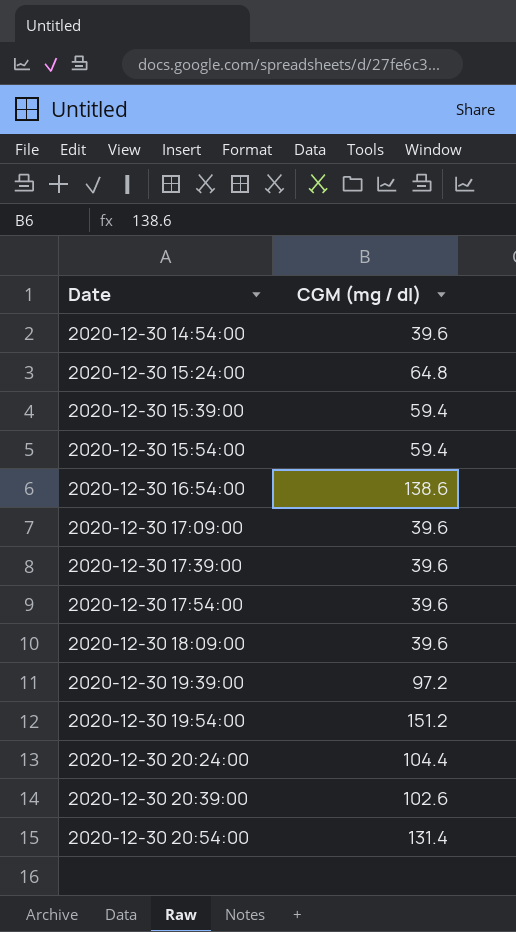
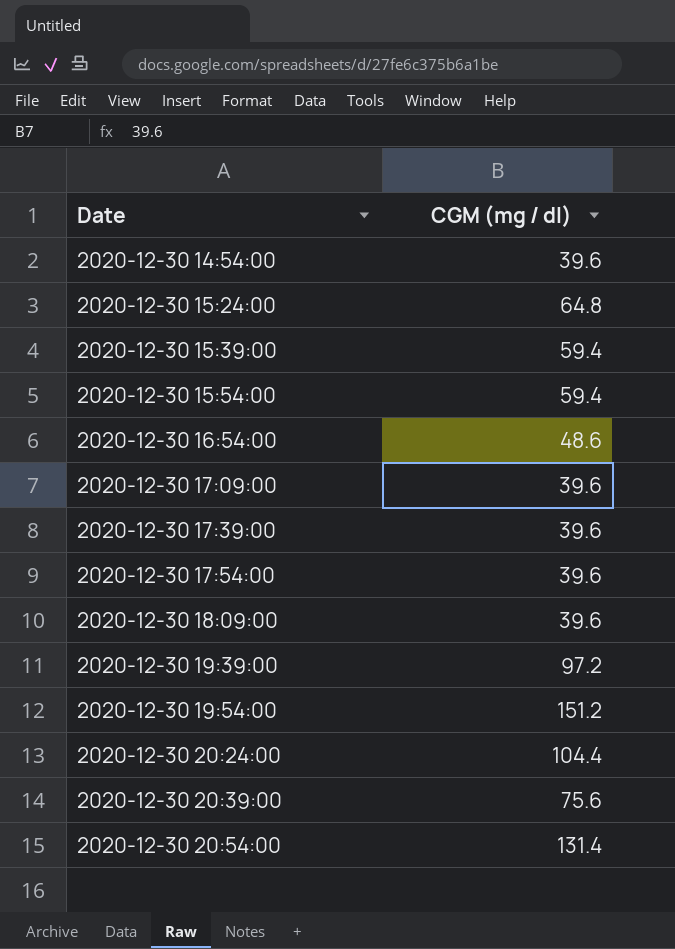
2020-12-30 16:54:00 | CGM (mg / dl): 138.6 -> 48.6
2020-12-30 20:39:00 | CGM (mg / dl): 102.6 -> 75.6

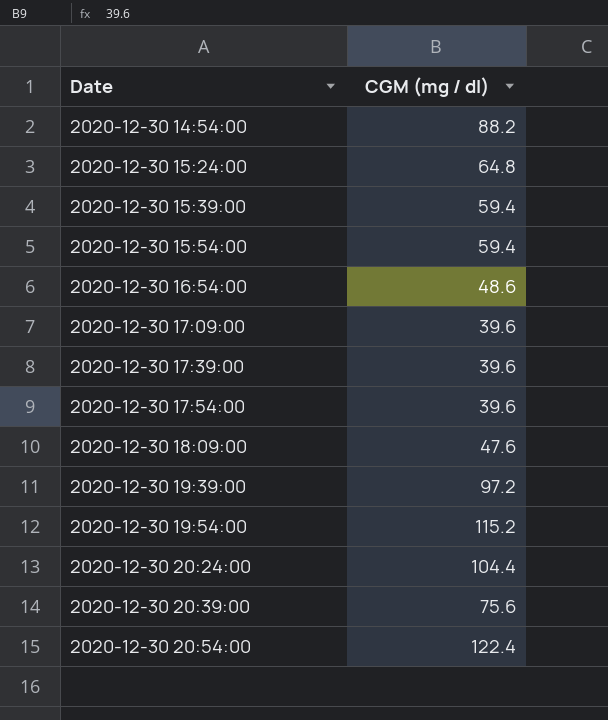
2020-12-30 14:54:00 | CGM (mg / dl): 39.6 -> 88.2
2020-12-30 18:09:00 | CGM (mg / dl): 39.6 -> 47.6
2020-12-30 19:54:00 | CGM (mg / dl): 151.2 -> 115.2
2020-12-30 20:54:00 | CGM (mg / dl): 131.4 -> 122.4

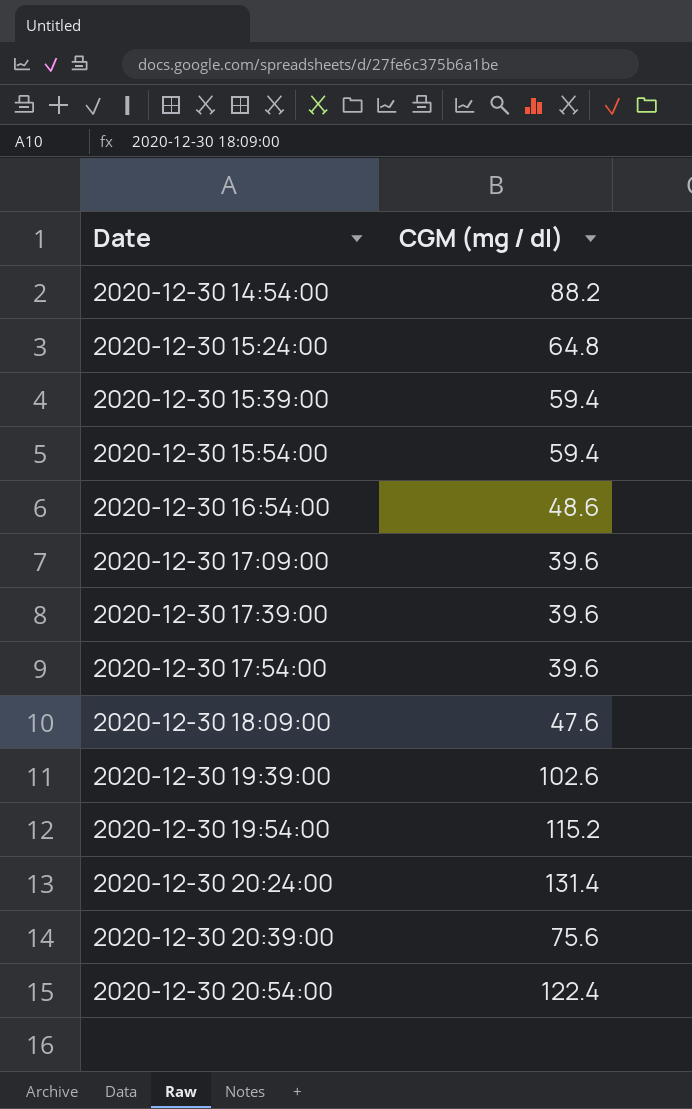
2020-12-30 19:39:00 | CGM (mg / dl): 97.2 -> 102.6
2020-12-30 20:24:00 | CGM (mg / dl): 104.4 -> 131.4

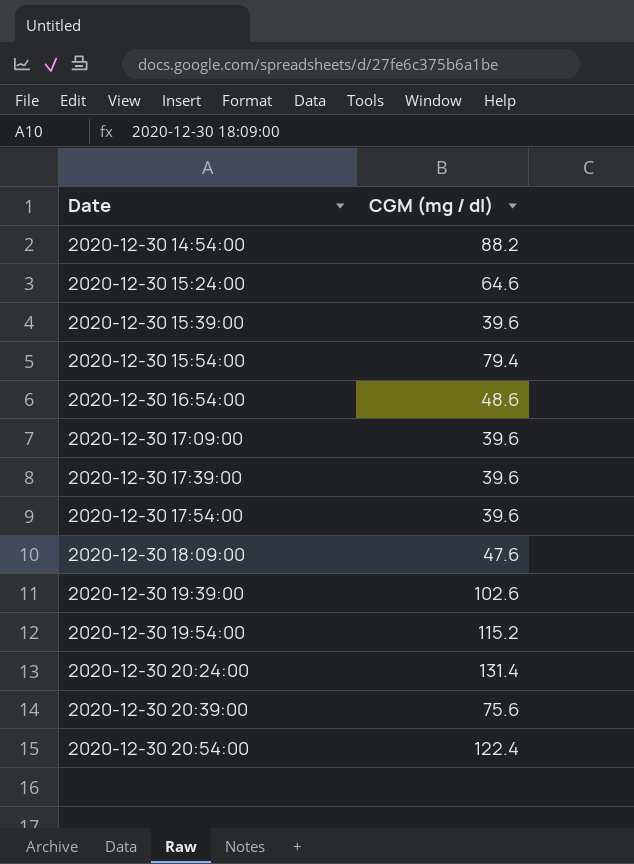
2020-12-30 15:24:00 | CGM (mg / dl): 64.8 -> 64.6
2020-12-30 15:39:00 | CGM (mg / dl): 59.4 -> 39.6
2020-12-30 15:54:00 | CGM (mg / dl): 59.4 -> 79.4

